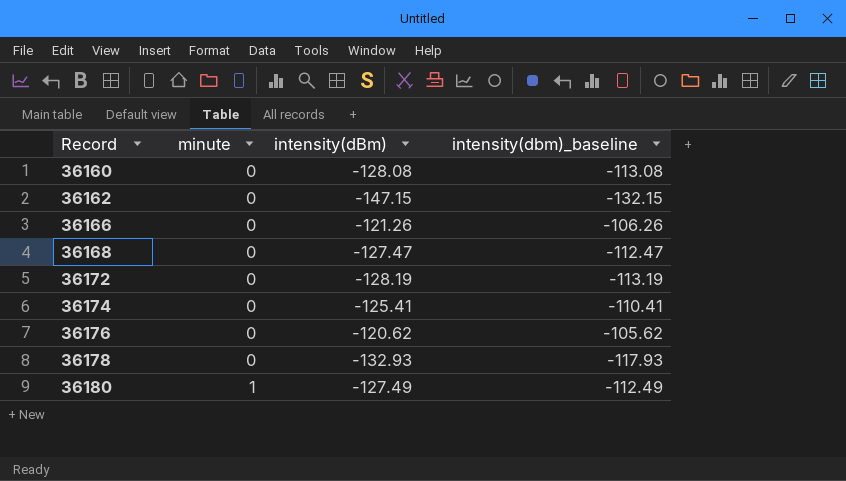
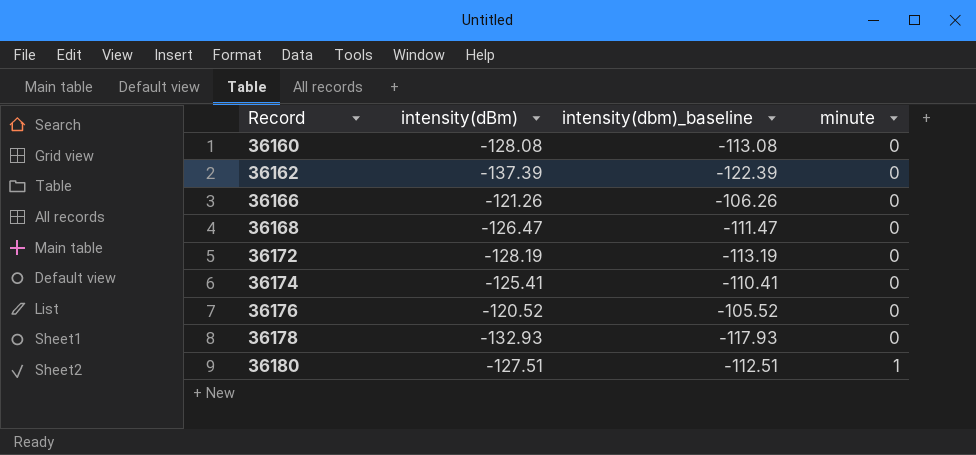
column minute | position: 2 -> 4
36162 | intensity(dBm): -147.15 -> -137.39
36162 | intensity(dbm)_baseline: -132.15 -> -122.39
36168 | intensity(dBm): -127.47 -> -126.47
36168 | intensity(dbm)_baseline: -112.47 -> -111.47
36176 | intensity(dBm): -120.62 -> -120.52
36176 | intensity(dbm)_baseline: -105.62 -> -105.52
36180 | intensity(dBm): -127.49 -> -127.51
36180 | intensity(dbm)_baseline: -112.49 -> -112.51

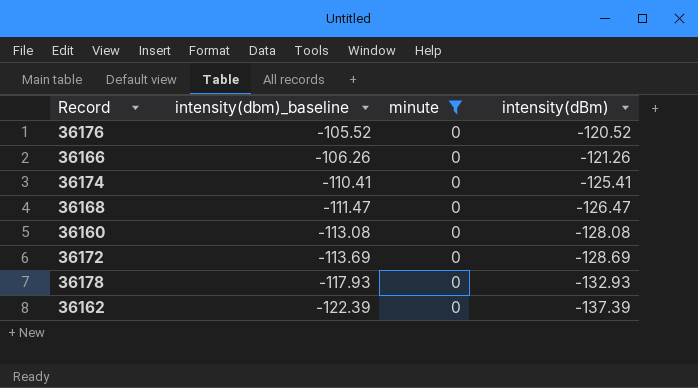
filter: none -> minute = 0
row order: Record ascending -> intensity(dbm)_baseline descending
column intensity(dBm) | position: 2 -> 4
36172 | intensity(dbm)_baseline: -113.19 -> -113.69
36172 | intensity(dBm): -128.19 -> -128.69

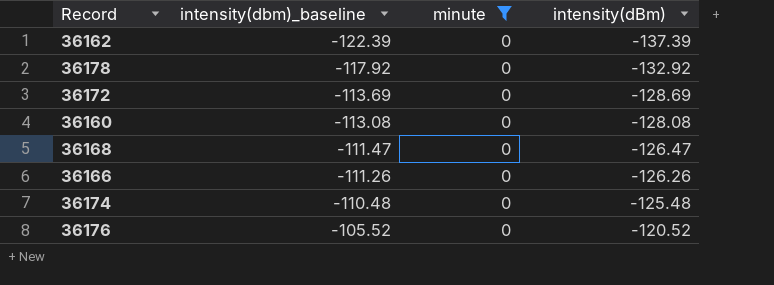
row order: intensity(dbm)_baseline descending -> intensity(dbm)_baseline ascending
36178 | intensity(dbm)_baseline: -117.93 -> -117.92
36178 | intensity(dBm): -132.93 -> -132.92
36166 | intensity(dbm)_baseline: -106.26 -> -111.26
36166 | intensity(dBm): -121.26 -> -126.26
36174 | intensity(dbm)_baseline: -110.41 -> -110.48
36174 | intensity(dBm): -125.41 -> -125.48

